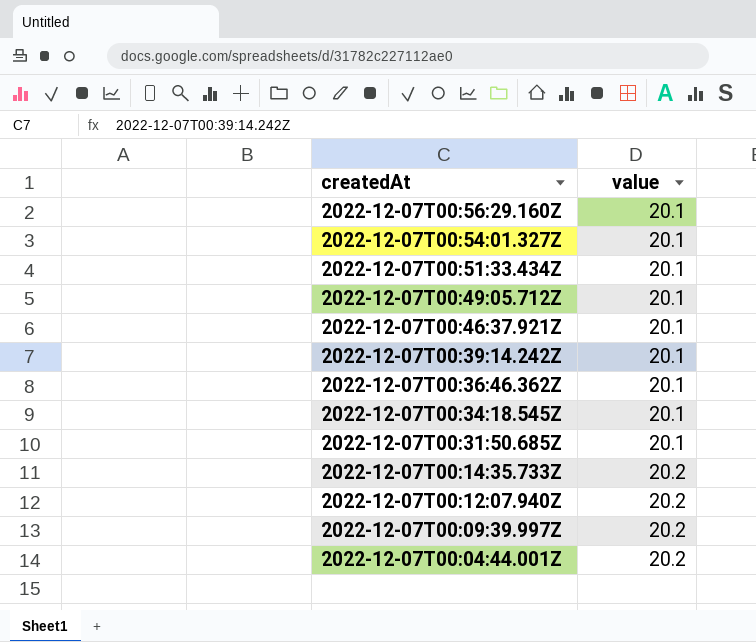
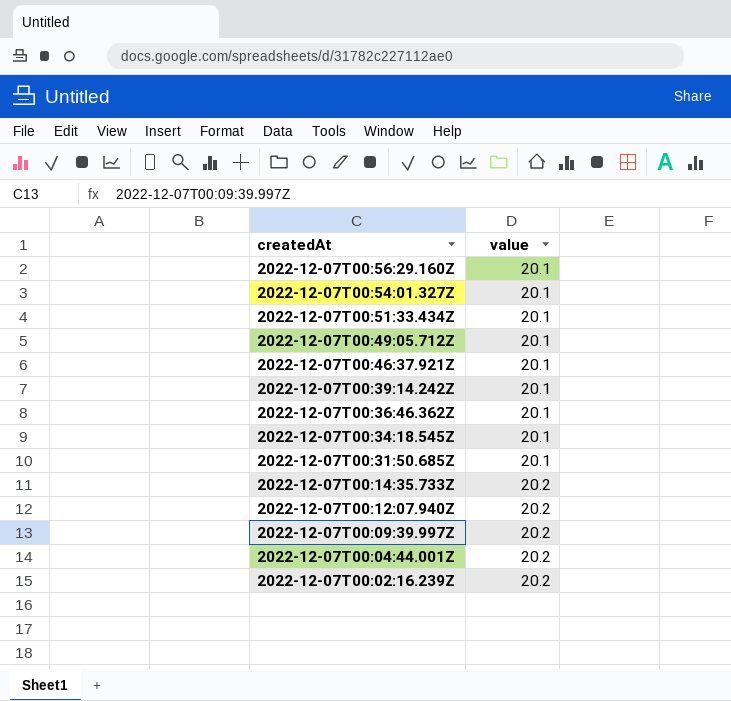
row 2022-12-07T00:02:16.239Z: none -> 20.2

